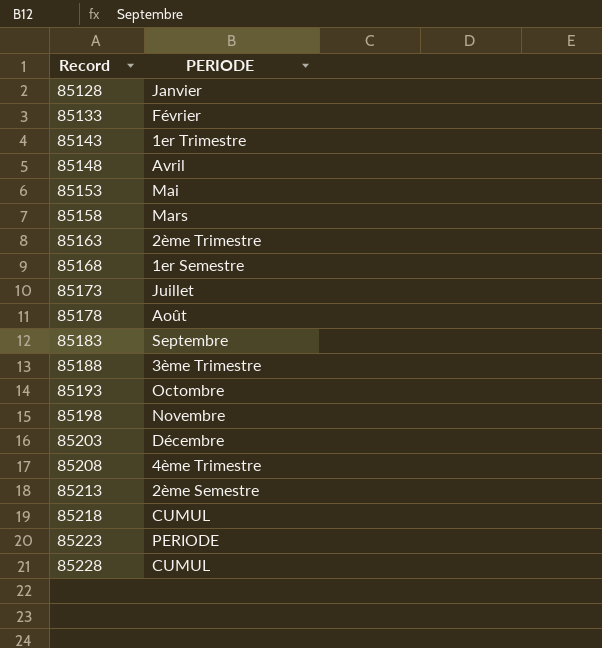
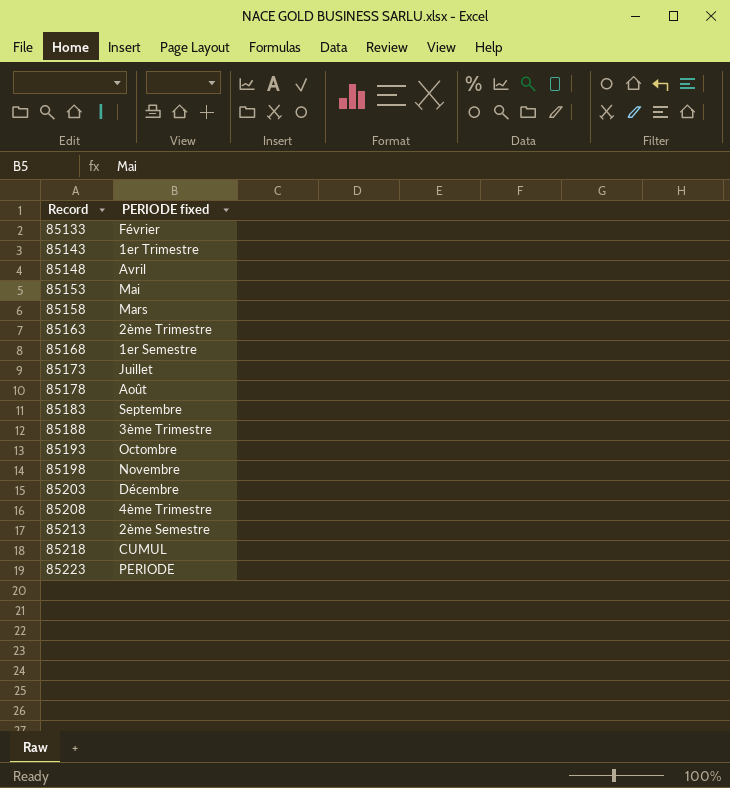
column name: PERIODE -> PERIODE fixed
row 85128: Janvier -> none
row 85228: CUMUL -> none

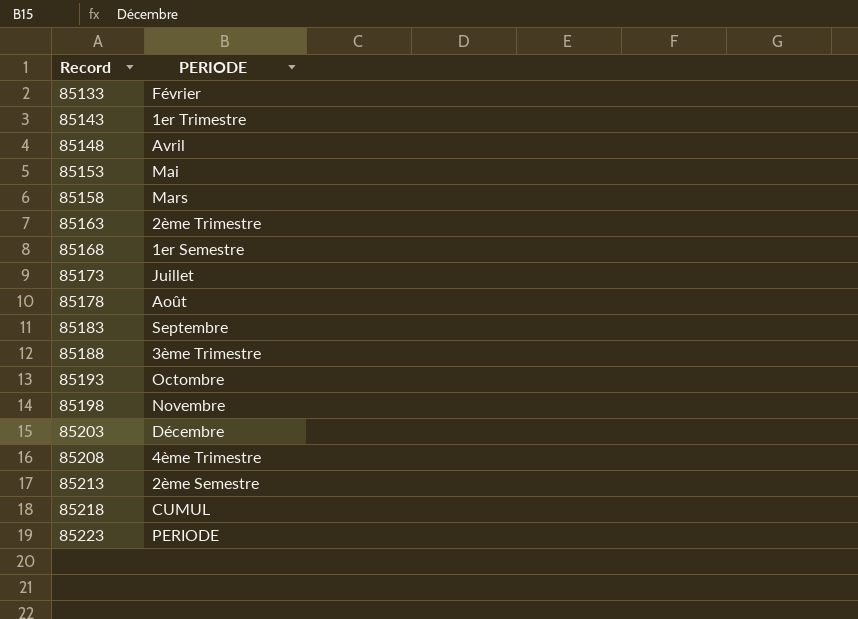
column name: PERIODE fixed -> PERIODE

